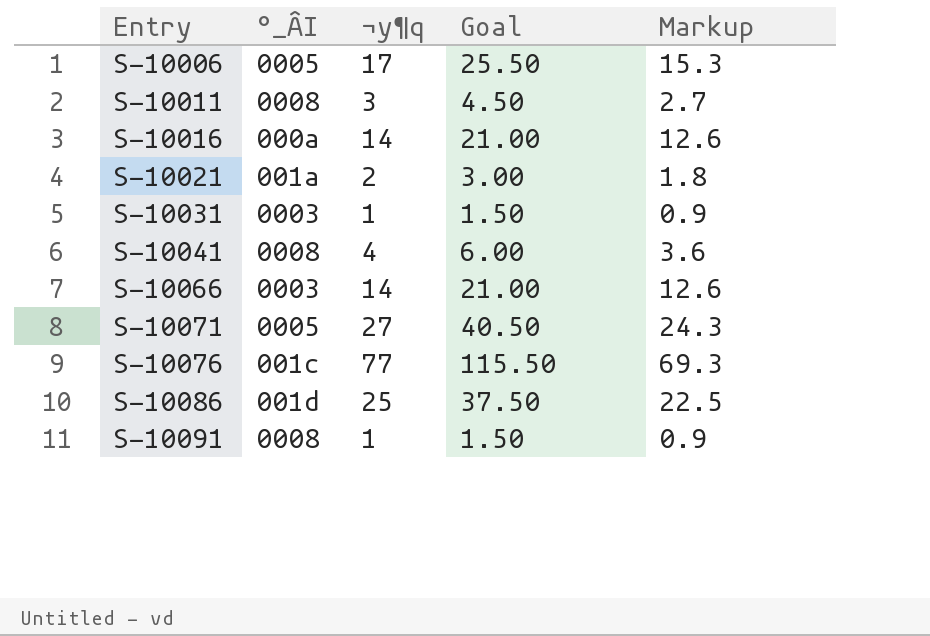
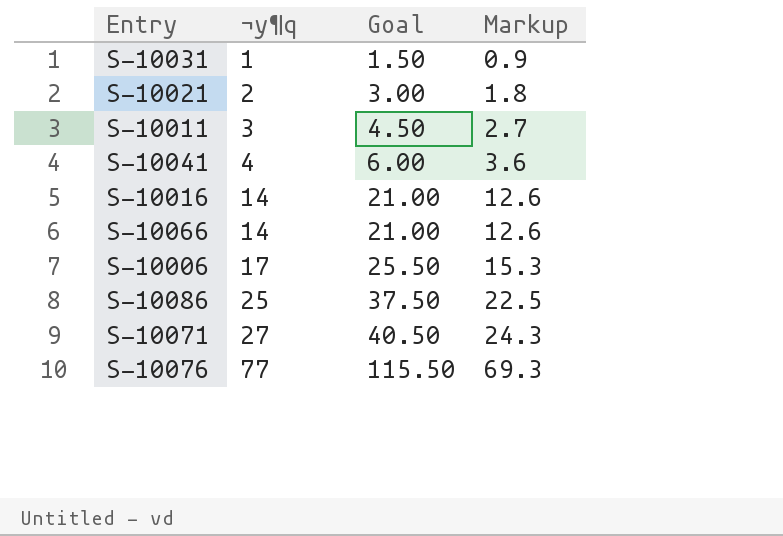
row order: Entry ascending -> ¬y¶q ascending
column °_ÂI | position: 2 -> none
row S-10091: 0008 | 1 | 1.50 | 0.9 -> none

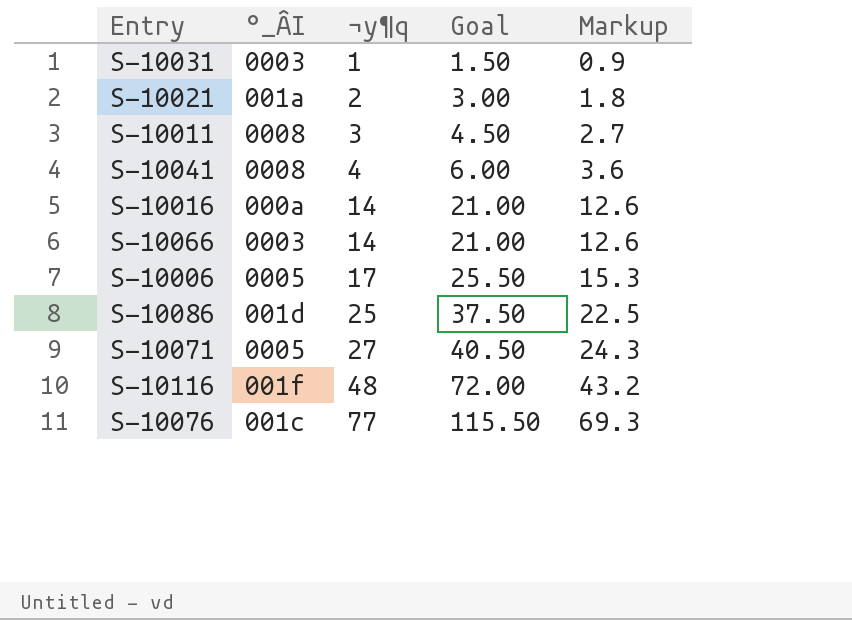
column °_ÂI | position: none -> 2
row S-10116: none -> 001f | 48 | 72.00 | 43.2

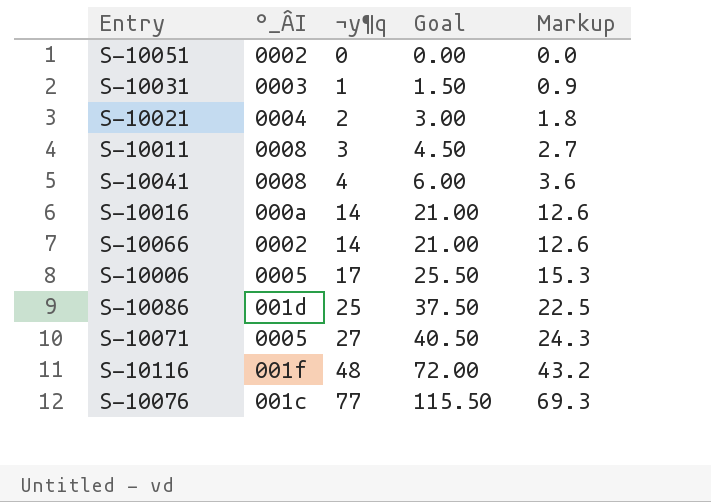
row S-10051: none -> 0002 | 0 | 0.00 | 0.0
S-10021 | °_ÂI: 001a -> 0004
S-10066 | °_ÂI: 0003 -> 0002

